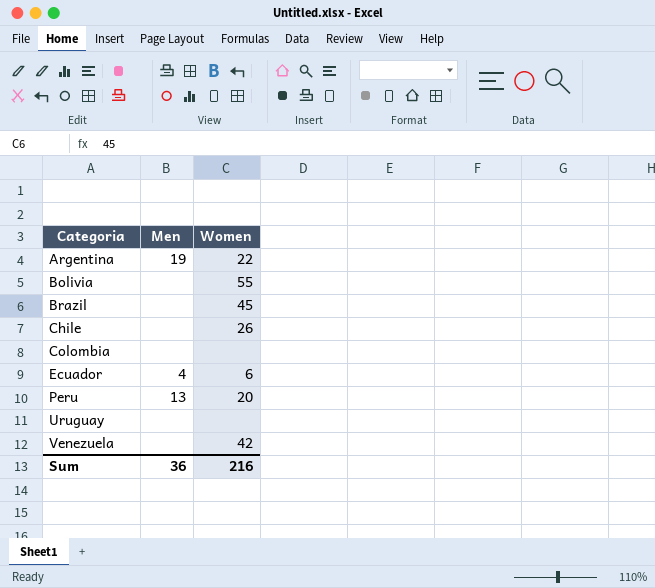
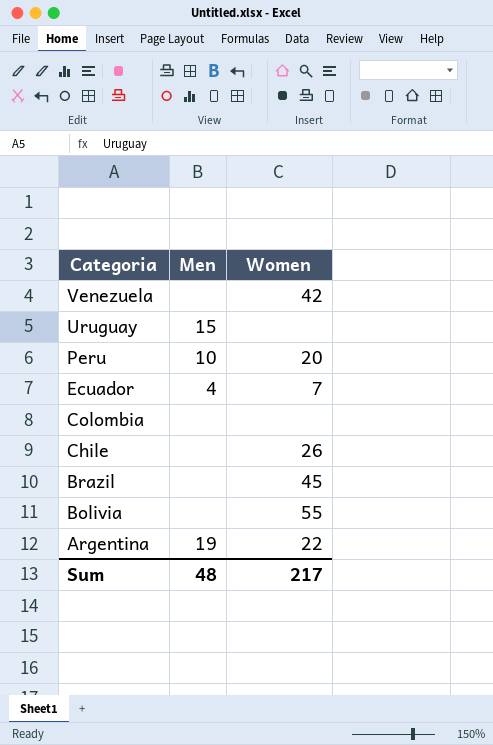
row order: Categoria ascending -> Categoria descending
Uruguay | Men: none -> 15
Peru | Men: 13 -> 10
Ecuador | Women: 6 -> 7
Sum | Men: 36 -> 48
Sum | Women: 216 -> 217

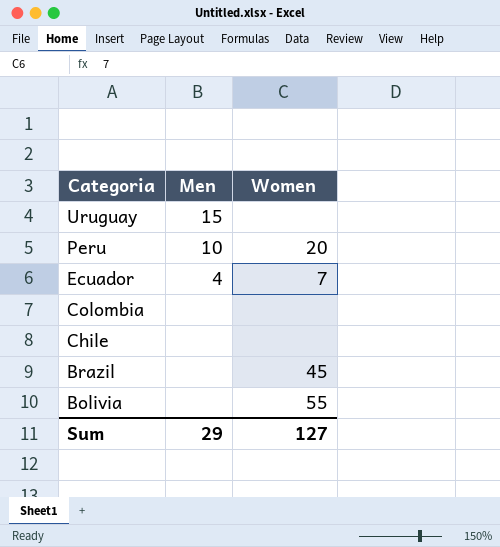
row Venezuela: none | 42 -> none
row Argentina: 19 | 22 -> none
Chile | Women: 26 -> none
Sum | Men: 48 -> 29
Sum | Women: 217 -> 127

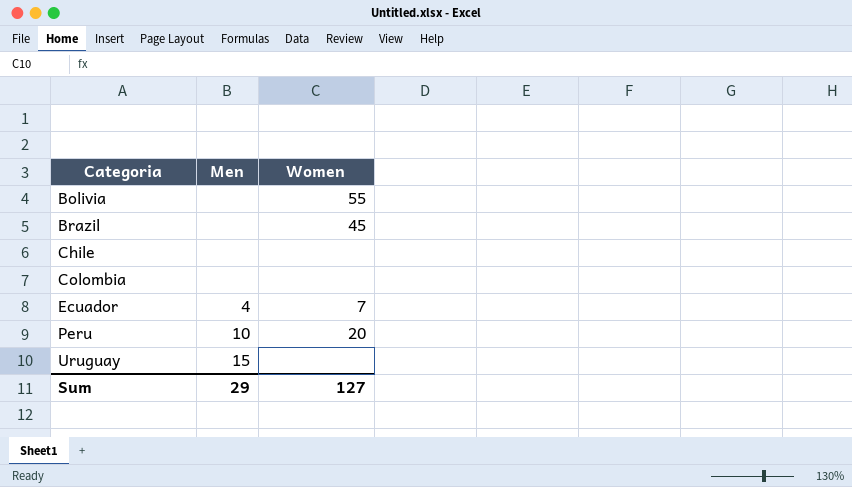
row order: Categoria descending -> Categoria ascending

